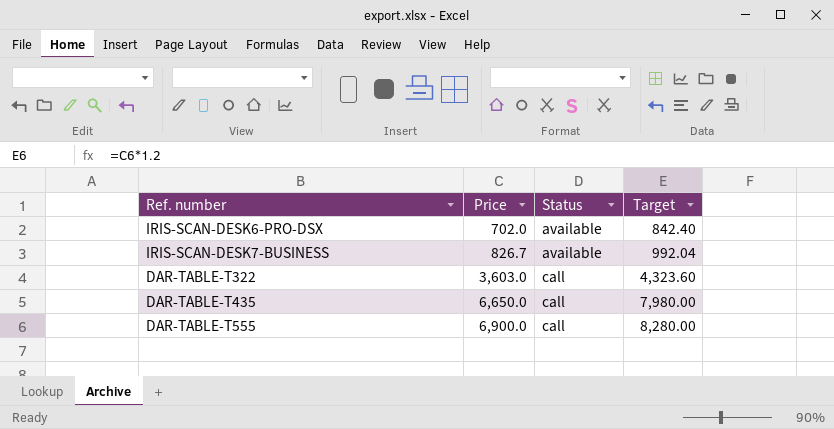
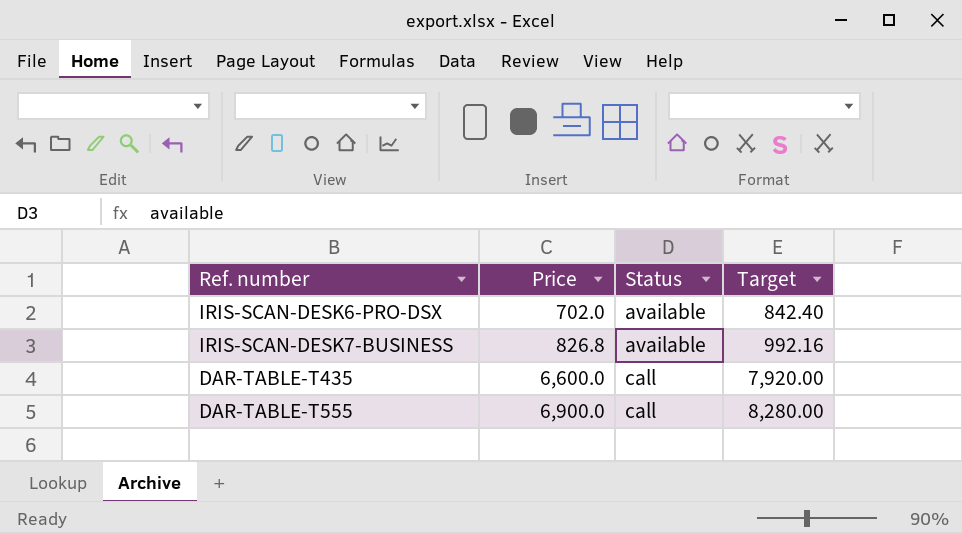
row DAR-TABLE-T322: 3,603.0 | call | 4,323.60 -> none
IRIS-SCAN-DESK7-BUSINESS | Price: 826.7 -> 826.8
IRIS-SCAN-DESK7-BUSINESS | Target: 992.04 -> 992.16
DAR-TABLE-T435 | Price: 6,650.0 -> 6,600.0
DAR-TABLE-T435 | Target: 7,980.00 -> 7,920.00

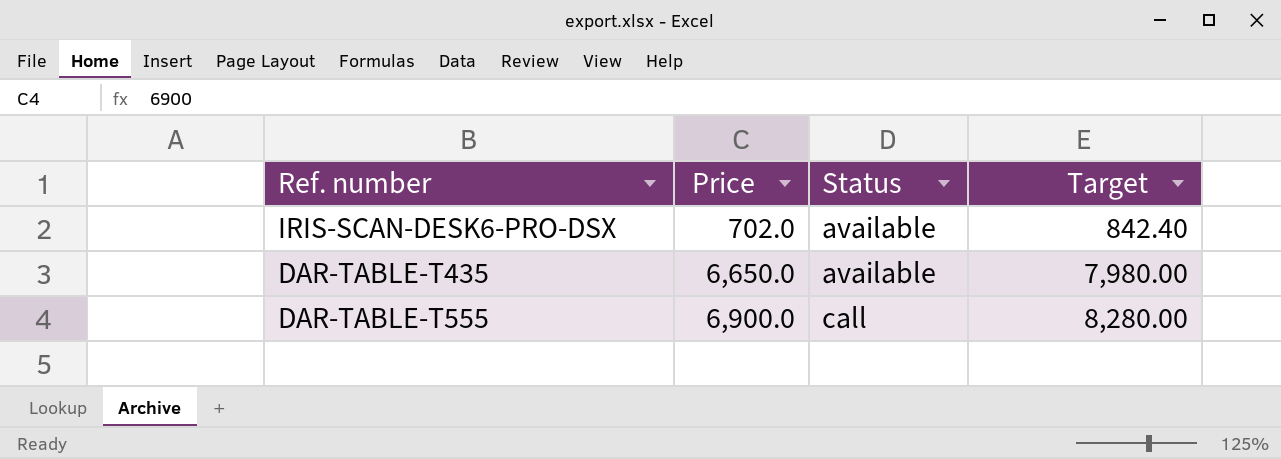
row IRIS-SCAN-DESK7-BUSINESS: 826.8 | available | 992.16 -> none
DAR-TABLE-T435 | Price: 6,600.0 -> 6,650.0
DAR-TABLE-T435 | Status: call -> available
DAR-TABLE-T435 | Target: 7,920.00 -> 7,980.00

